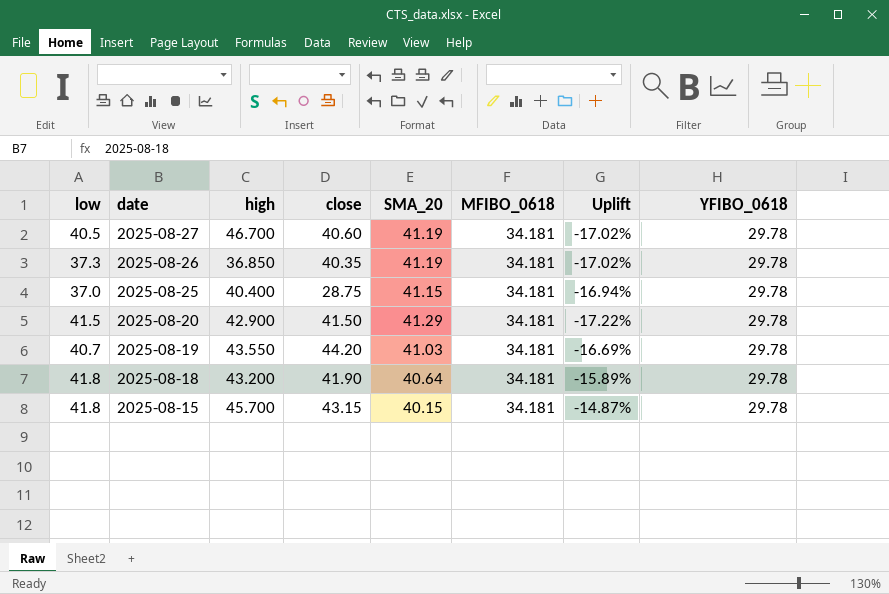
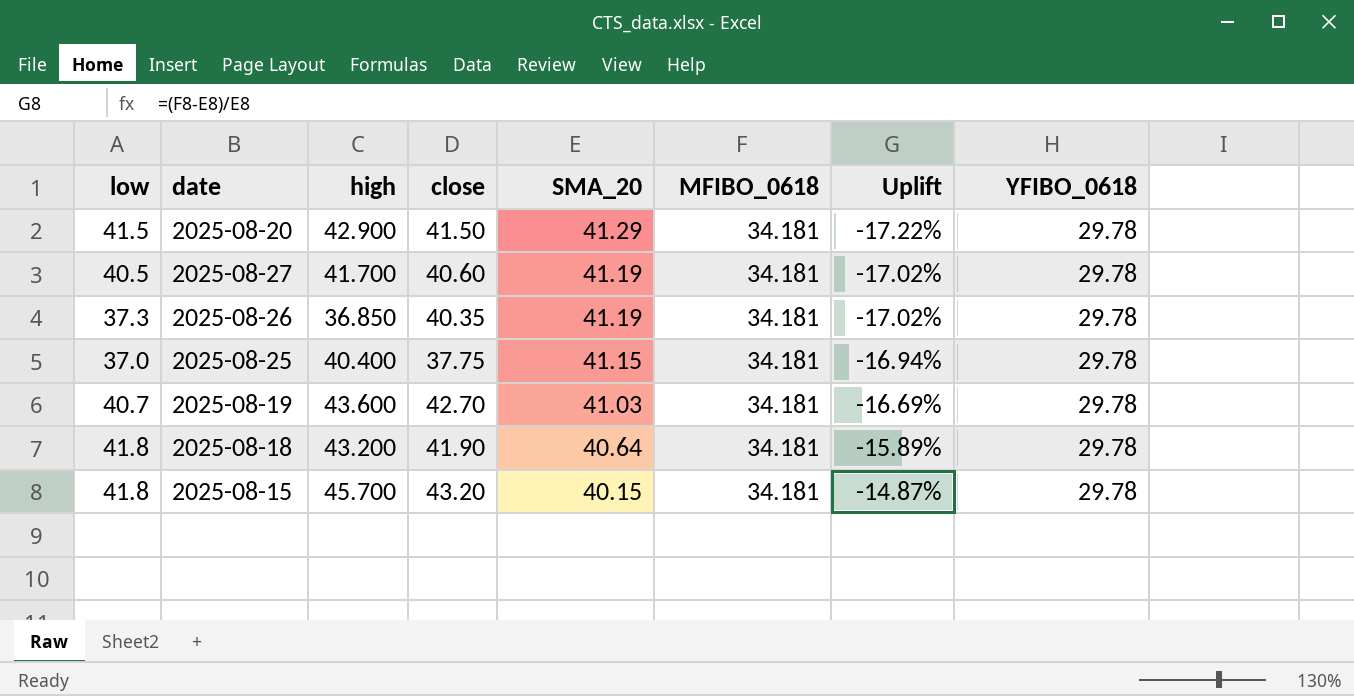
row order: date descending -> SMA_20 descending
2025-08-27 | high: 46.700 -> 41.700
2025-08-25 | close: 28.75 -> 37.75
2025-08-19 | high: 43.550 -> 43.600
2025-08-19 | close: 44.20 -> 42.70
2025-08-15 | close: 43.15 -> 43.20

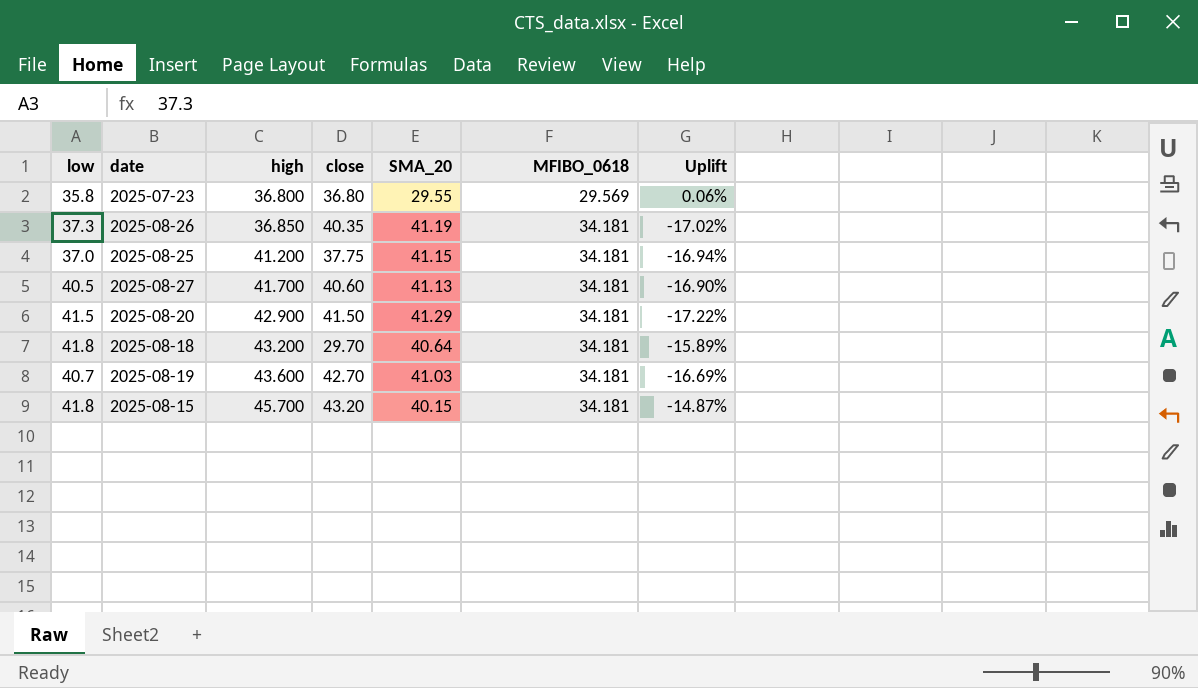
row order: SMA_20 descending -> high ascending
column YFIBO_0618 | position: 8 -> none
row 2025-07-23: none -> 35.8 | 36.800 | 36.80 | 29.55 | 29.569 | 0.06%
2025-08-25 | high: 40.400 -> 41.200
2025-08-27 | SMA_20: 41.19 -> 41.13
2025-08-27 | Uplift: -17.02% -> -16.90%
2025-08-18 | close: 41.90 -> 29.70

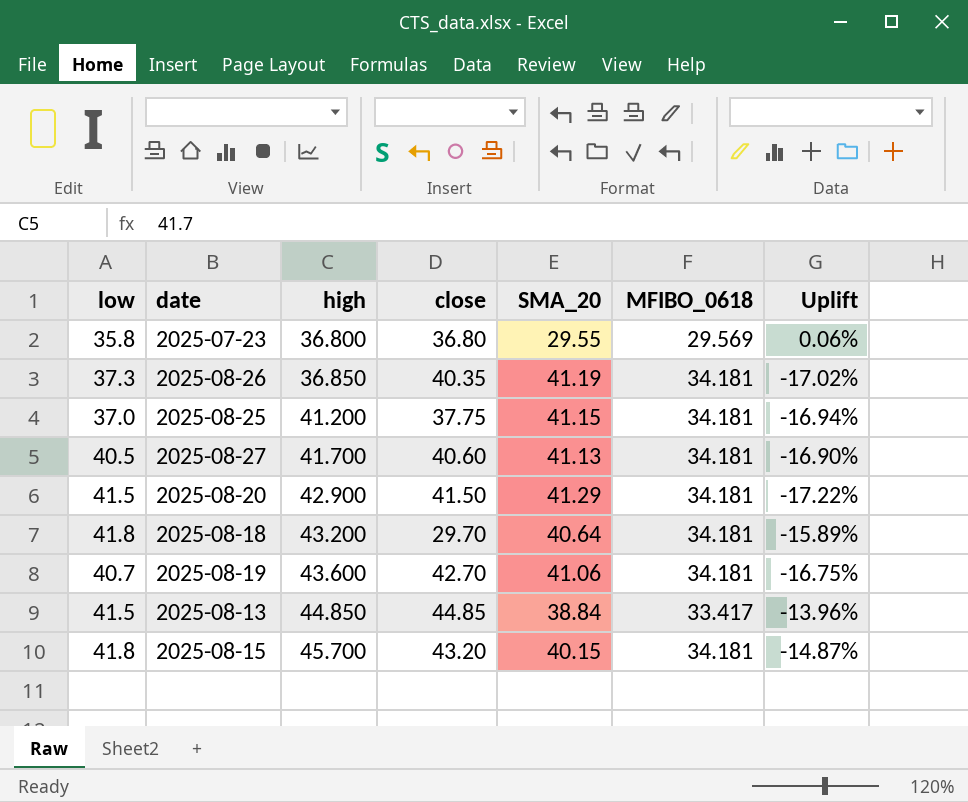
2025-08-19 | SMA_20: 41.03 -> 41.06
2025-08-19 | Uplift: -16.69% -> -16.75%
row 2025-08-13: none -> 41.5 | 44.850 | 44.85 | 38.84 | 33.417 | -13.96%

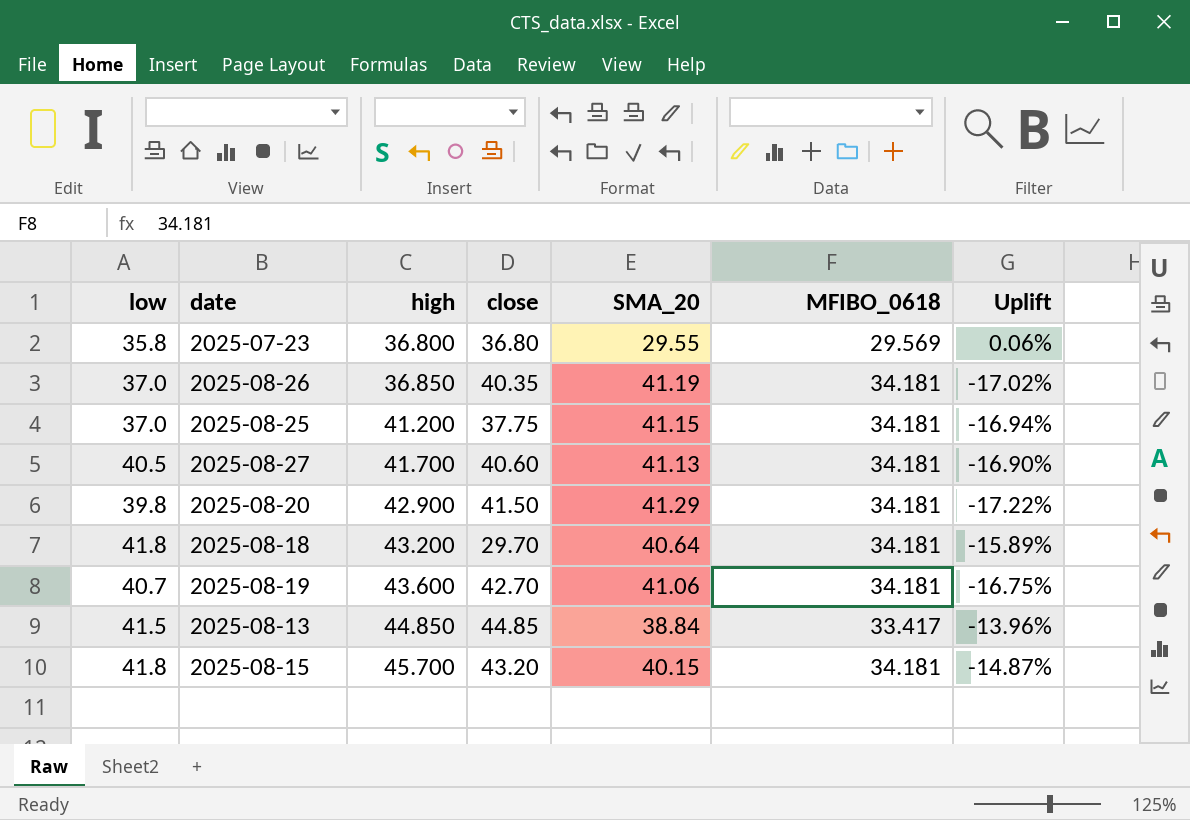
2025-08-26 | low: 37.3 -> 37.0
2025-08-20 | low: 41.5 -> 39.8

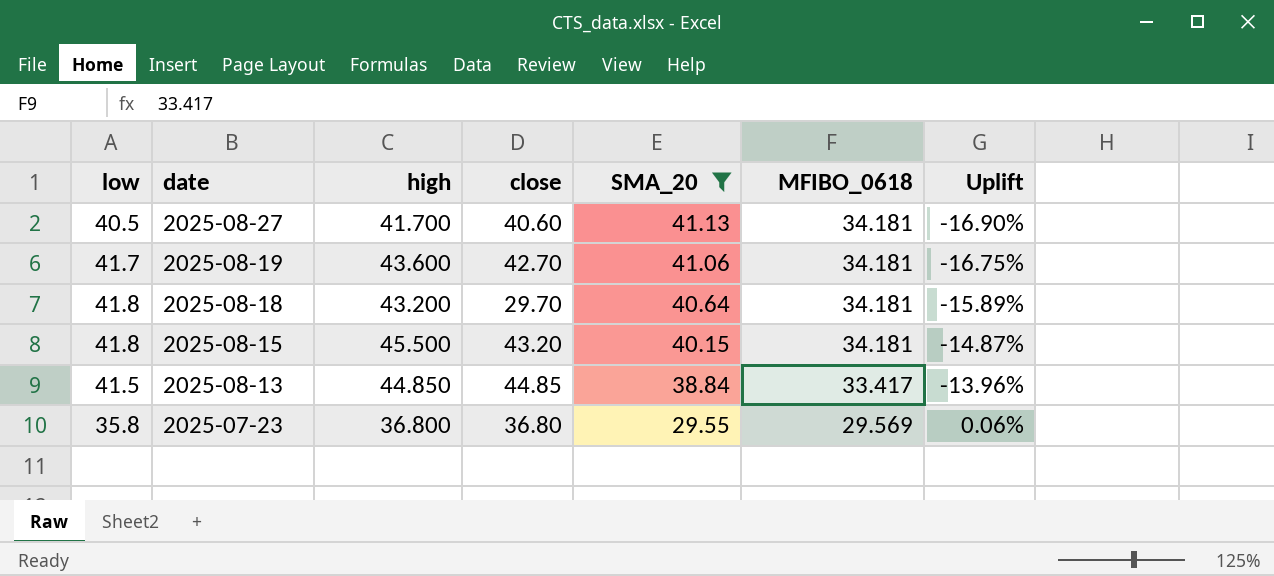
filter: none -> SMA_20 <= 41.13
row order: high ascending -> date descending
2025-08-19 | low: 40.7 -> 41.7
2025-08-15 | high: 45.700 -> 45.500

